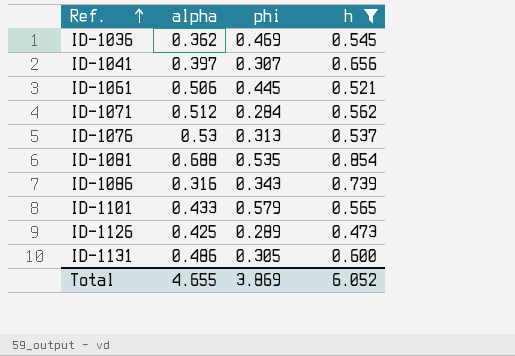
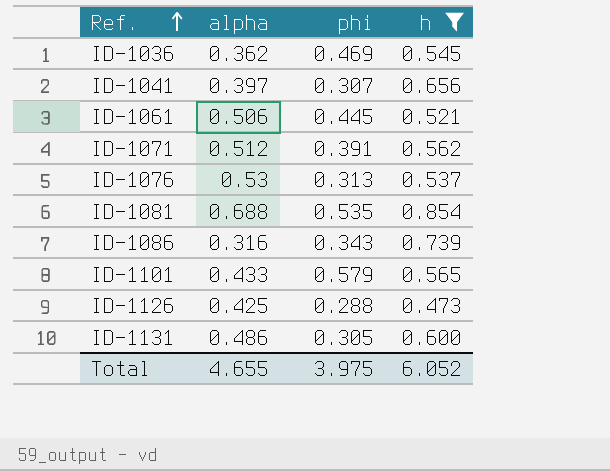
ID-1071 | phi: 0.284 -> 0.391
ID-1126 | phi: 0.289 -> 0.288
Total | phi: 3.869 -> 3.975

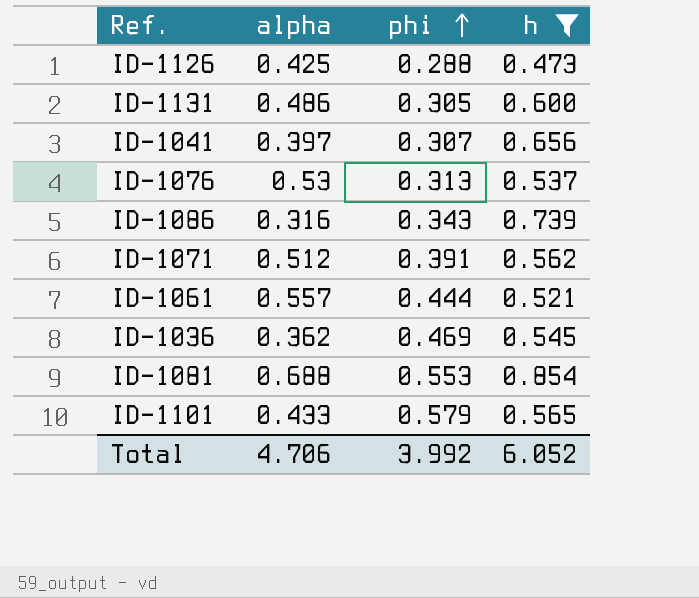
row order: Ref. ascending -> phi ascending
ID-1061 | alpha: 0.506 -> 0.557
ID-1061 | phi: 0.445 -> 0.444
ID-1081 | phi: 0.535 -> 0.553
Total | alpha: 4.655 -> 4.706
Total | phi: 3.975 -> 3.992

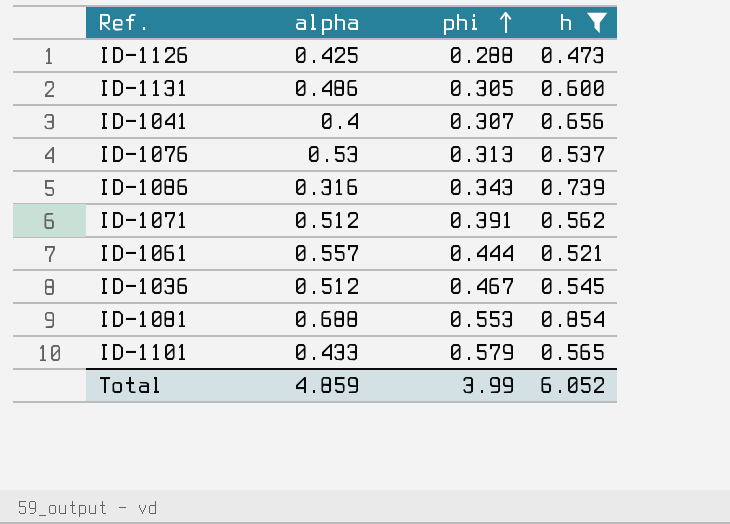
ID-1041 | alpha: 0.397 -> 0.4
ID-1036 | alpha: 0.362 -> 0.512
ID-1036 | phi: 0.469 -> 0.467
Total | alpha: 4.706 -> 4.859
Total | phi: 3.992 -> 3.99

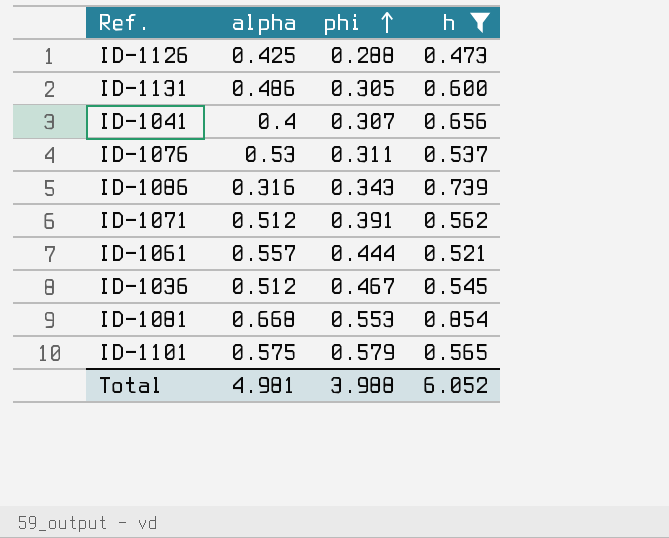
ID-1076 | phi: 0.313 -> 0.311
ID-1081 | alpha: 0.688 -> 0.668
ID-1101 | alpha: 0.433 -> 0.575
Total | alpha: 4.859 -> 4.981
Total | phi: 3.99 -> 3.988

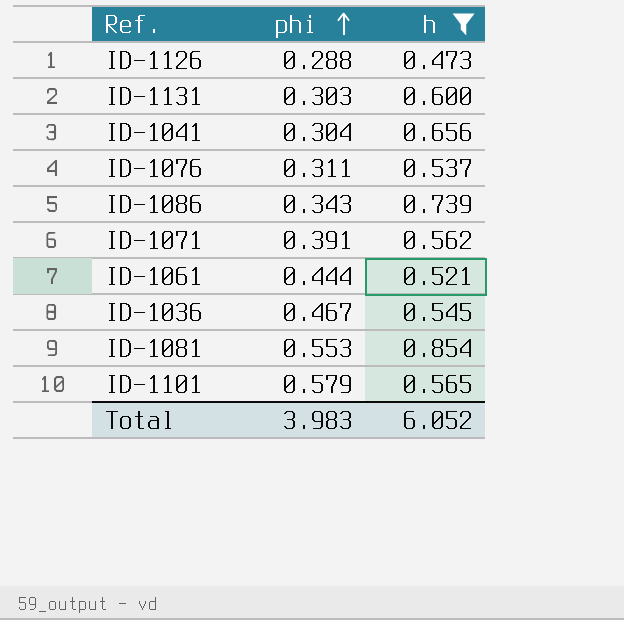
column alpha | position: 2 -> none
ID-1131 | phi: 0.305 -> 0.303
ID-1041 | phi: 0.307 -> 0.304
Total | phi: 3.988 -> 3.983

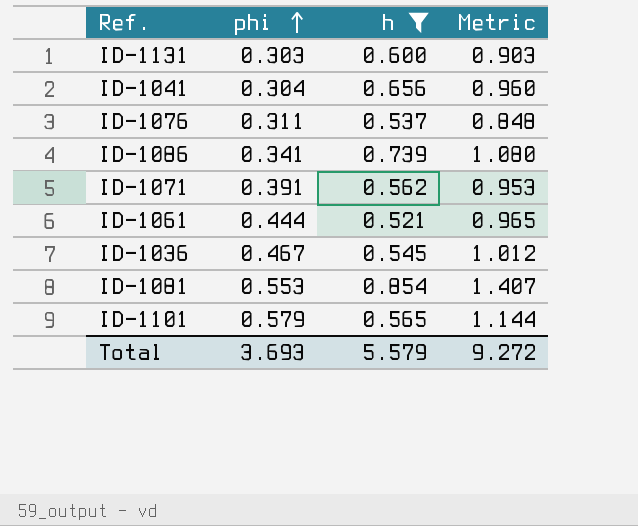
column Metric | formula: none -> [phi] + [h]
row ID-1126: 0.288 | 0.473 -> none
ID-1086 | phi: 0.343 -> 0.341
Total | phi: 3.983 -> 3.693
Total | h: 6.052 -> 5.579

